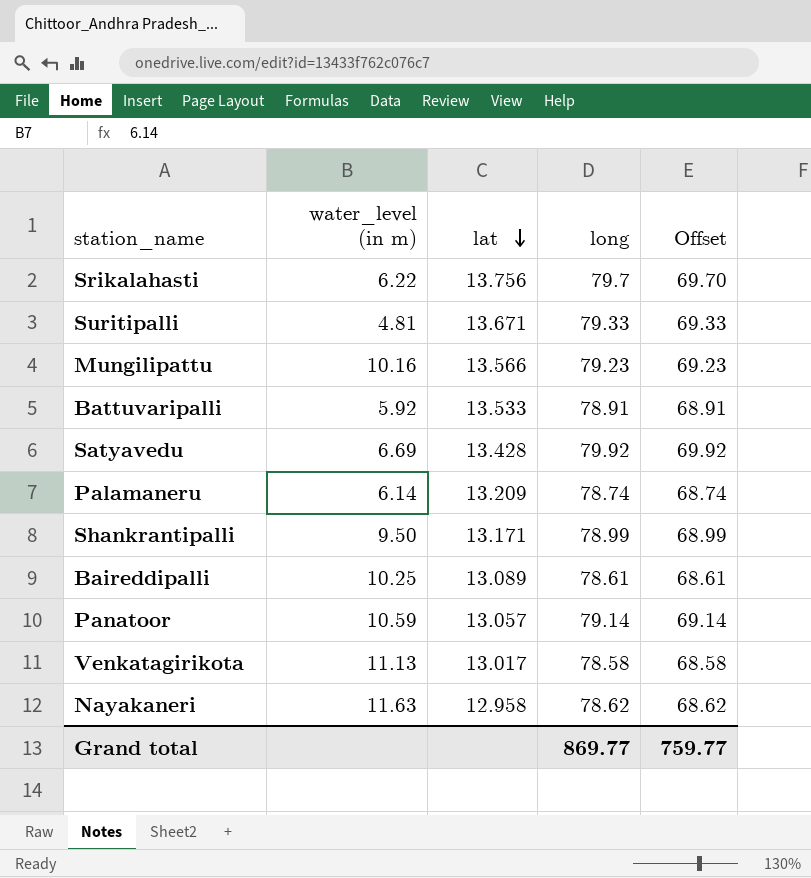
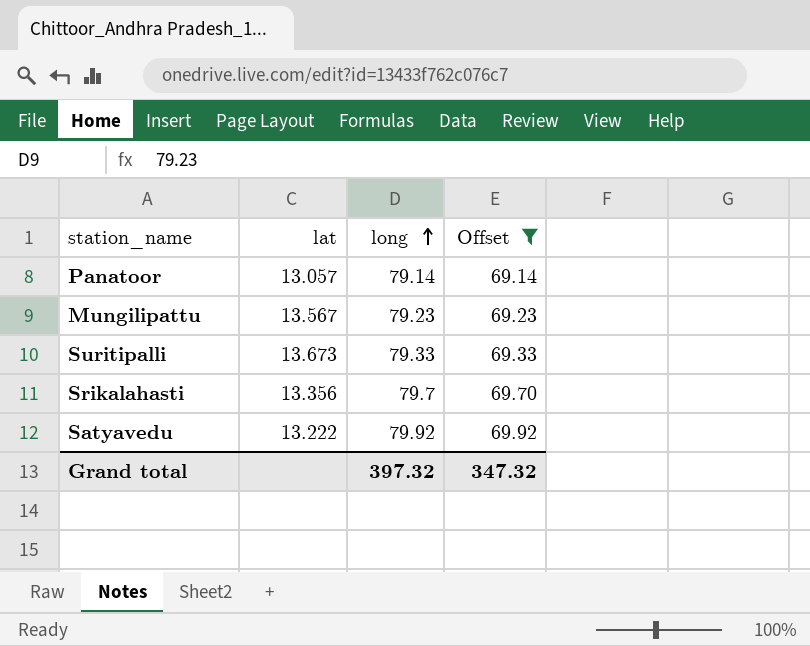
filter: none -> Offset >= 69.14
row order: lat descending -> long ascending
column water_level (in m) | position: 2 -> none
Mungilipattu | lat: 13.566 -> 13.567
Suritipalli | lat: 13.671 -> 13.673
Srikalahasti | lat: 13.756 -> 13.356
Satyavedu | lat: 13.428 -> 13.222
Grand total | long: 869.77 -> 397.32
Grand total | Offset: 759.77 -> 347.32

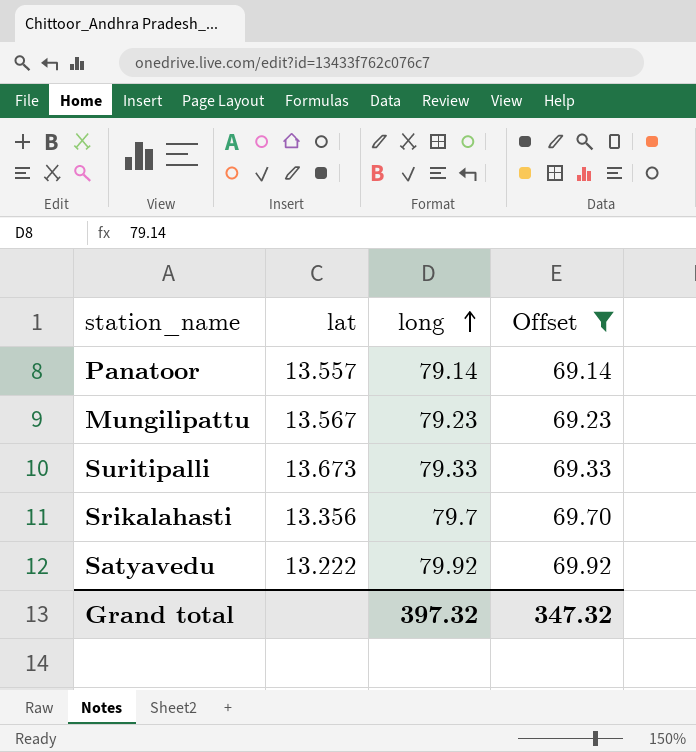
Panatoor | lat: 13.057 -> 13.557

